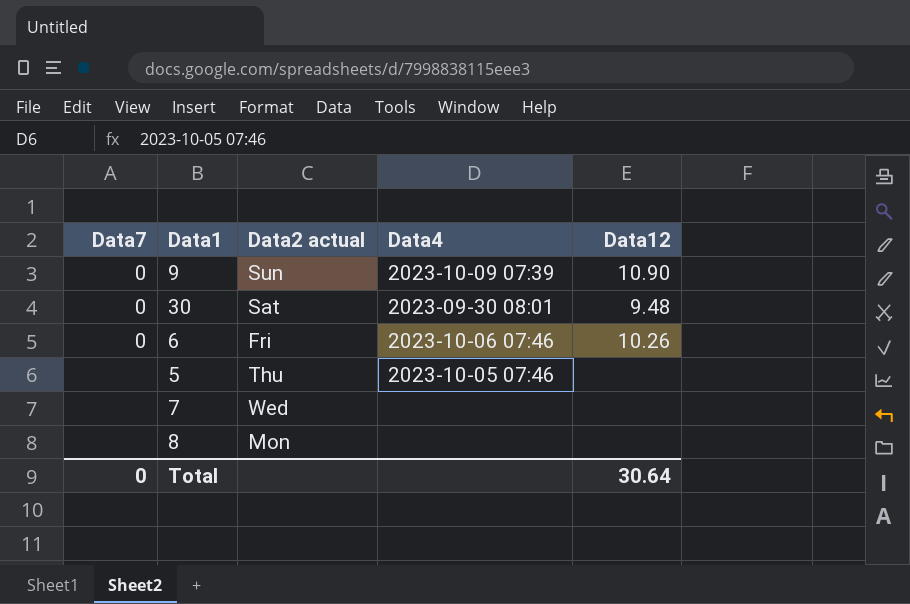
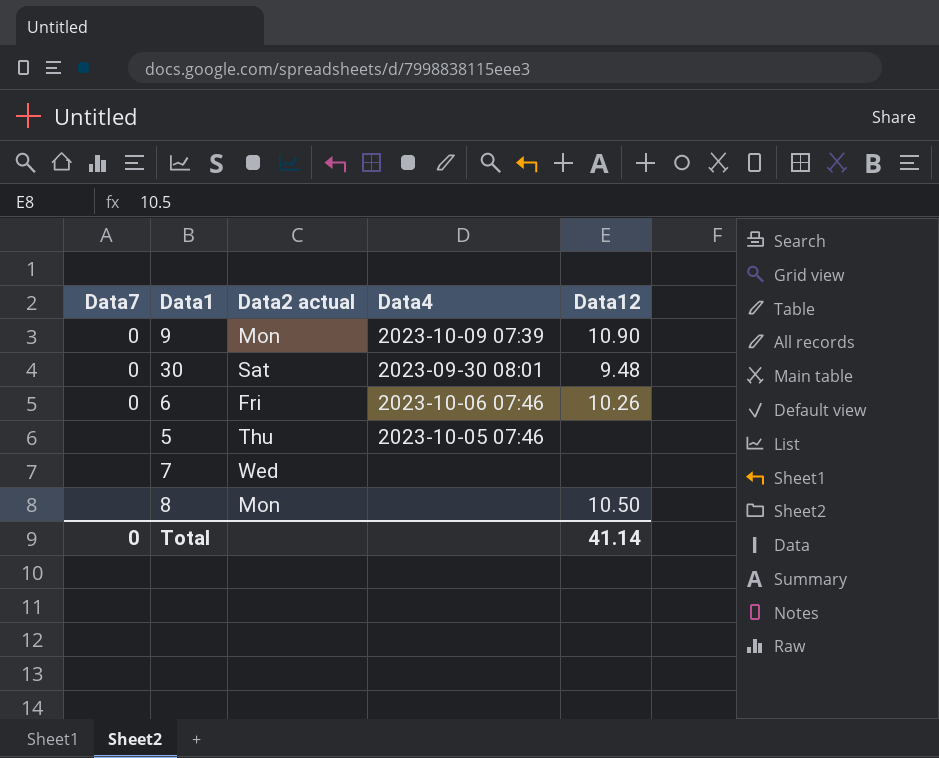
9 | Data2 actual: Sun -> Mon
8 | Data12: none -> 10.50
Total | Data12: 30.64 -> 41.14

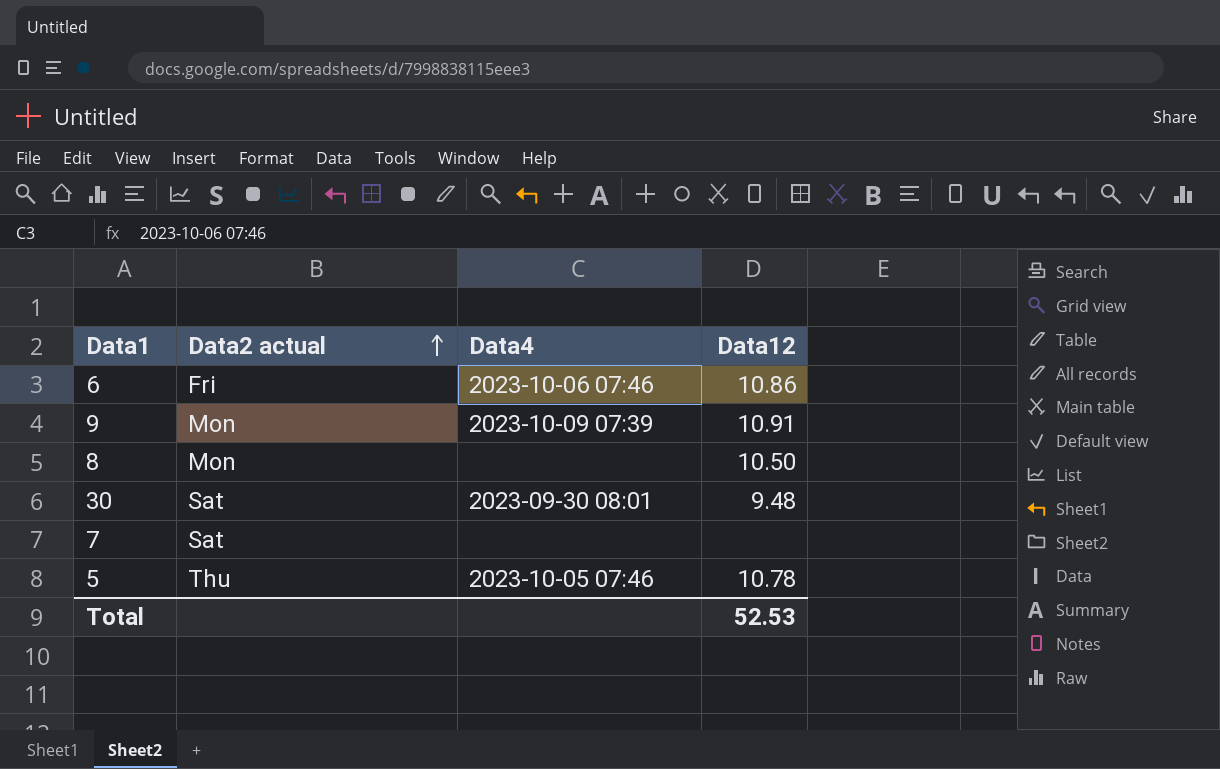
row order: none -> Data2 actual ascending
column Data7 | position: 1 -> none
6 | Data12: 10.26 -> 10.86
9 | Data12: 10.90 -> 10.91
7 | Data2 actual: Wed -> Sat
5 | Data12: none -> 10.78
Total | Data12: 41.14 -> 52.53

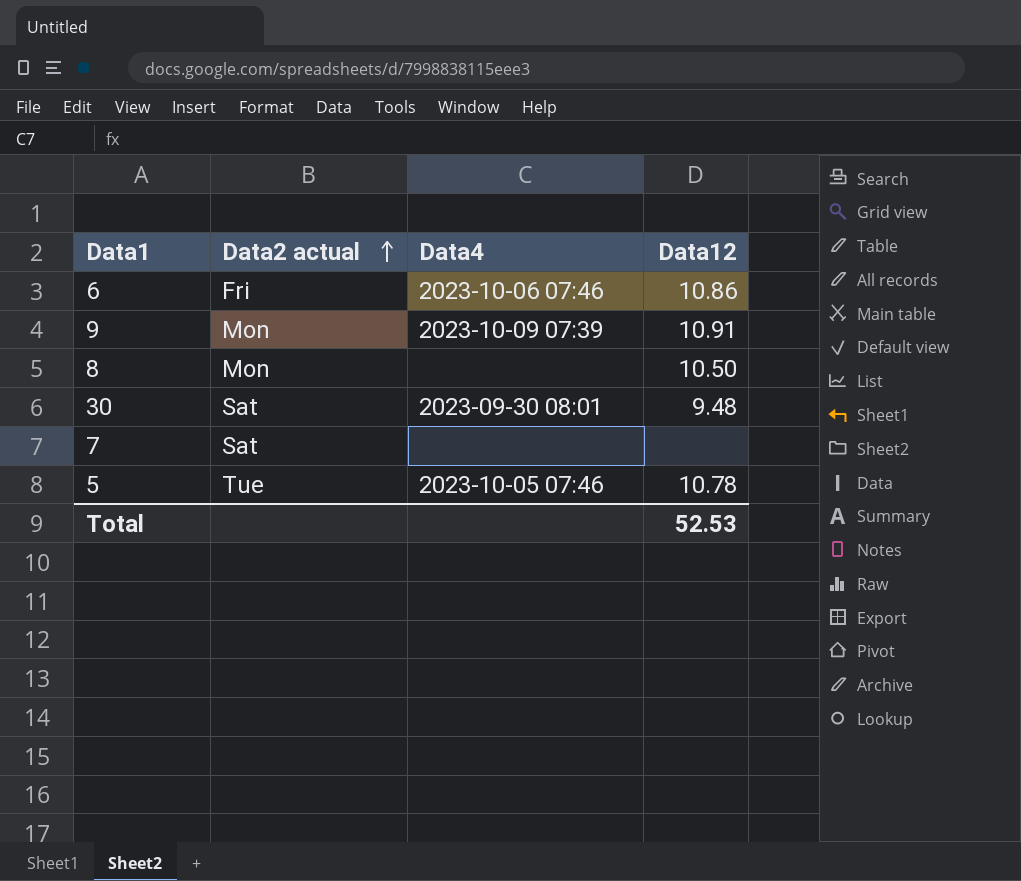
5 | Data2 actual: Thu -> Tue

